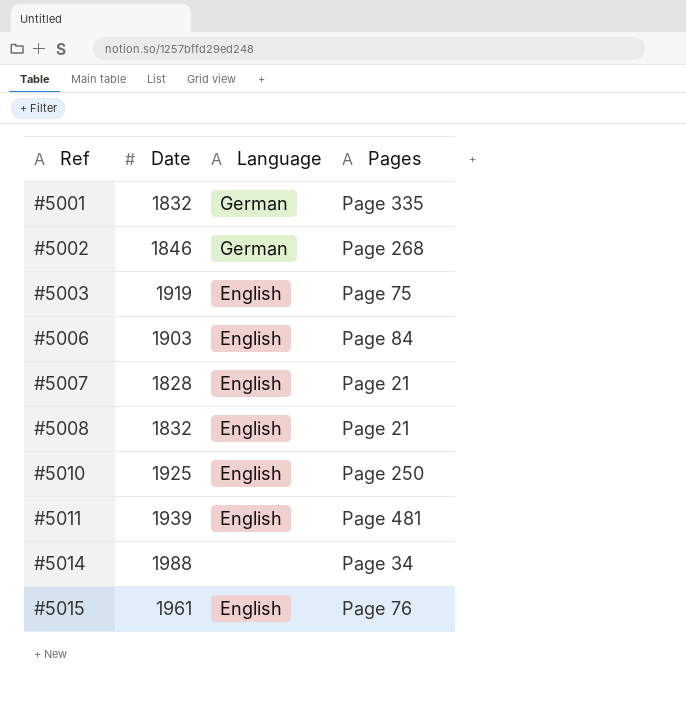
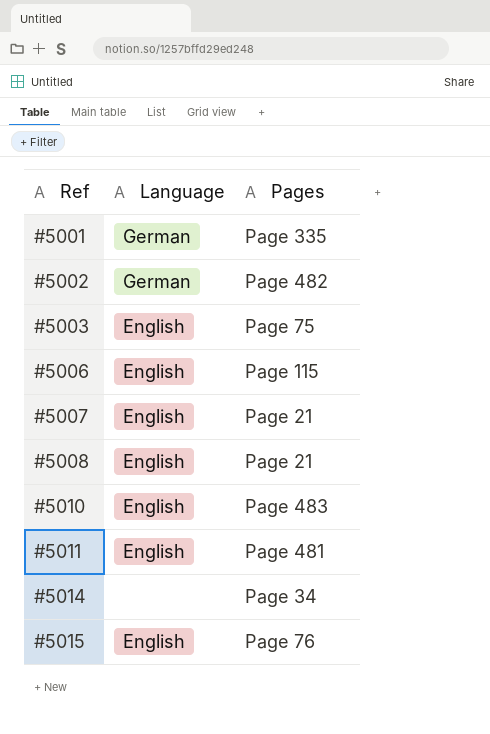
column Date | position: 2 -> none
#5002 | Pages: Page 268 -> Page 482
#5006 | Pages: Page 84 -> Page 115
#5010 | Pages: Page 250 -> Page 483

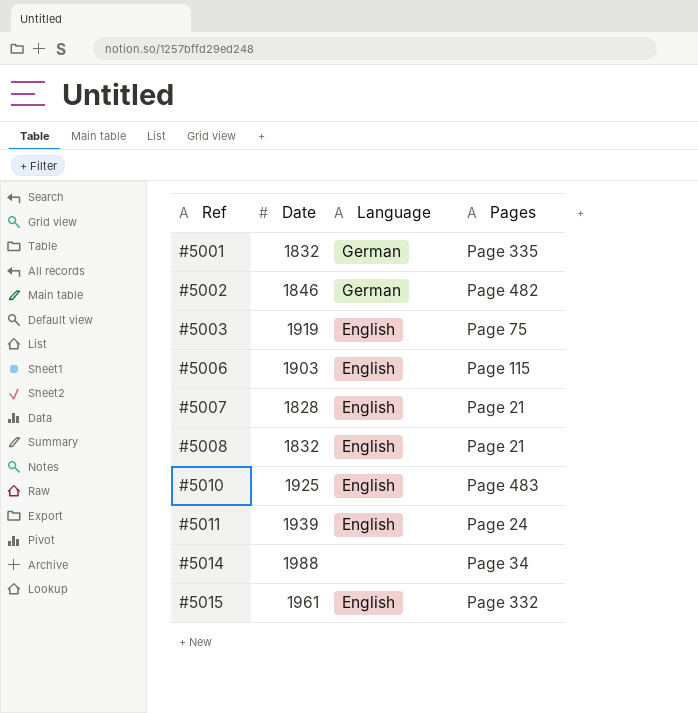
column Date | position: none -> 2
#5011 | Pages: Page 481 -> Page 24
#5015 | Pages: Page 76 -> Page 332

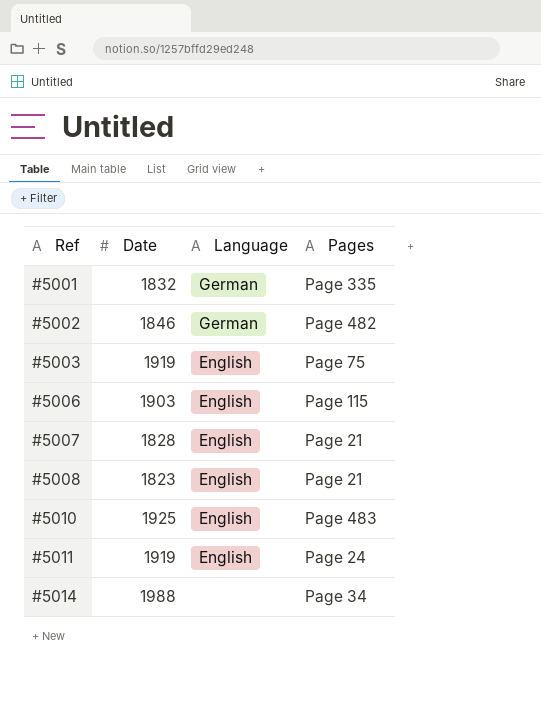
row #5015: 1961 | English | Page 332 -> none
#5008 | Date: 1832 -> 1823
#5011 | Date: 1939 -> 1919

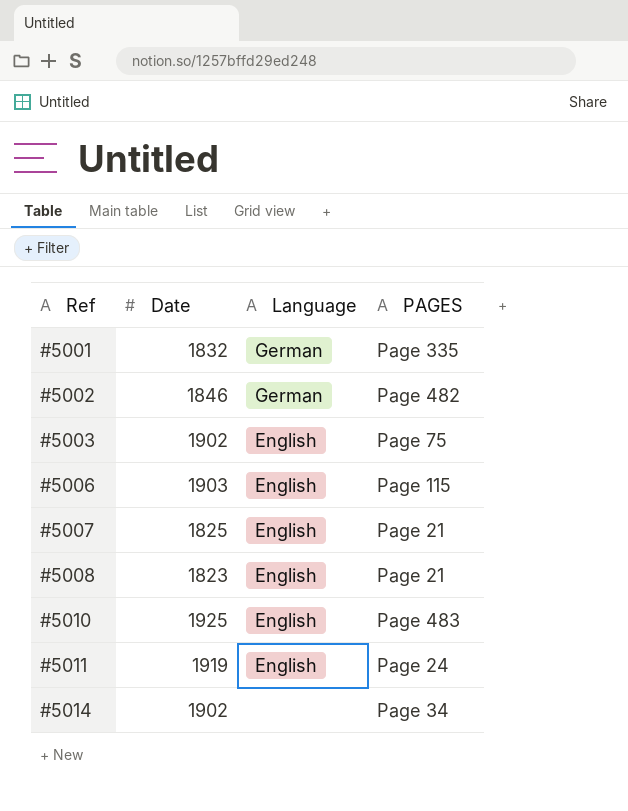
column name: Pages -> PAGES
#5003 | Date: 1919 -> 1902
#5007 | Date: 1828 -> 1825
#5014 | Date: 1988 -> 1902

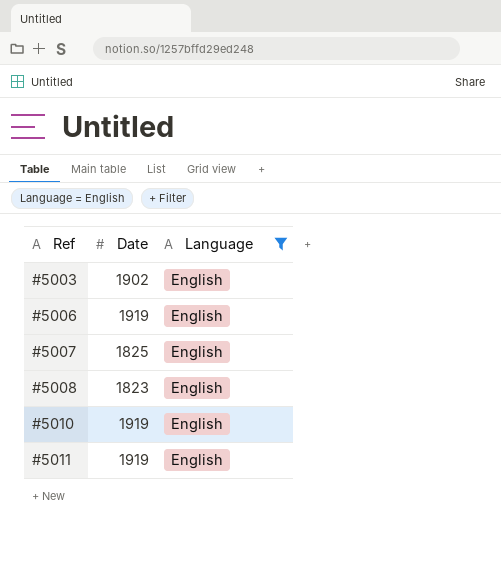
filter: none -> Language = English
column PAGES | position: 4 -> none
#5006 | Date: 1903 -> 1919
#5010 | Date: 1925 -> 1919

